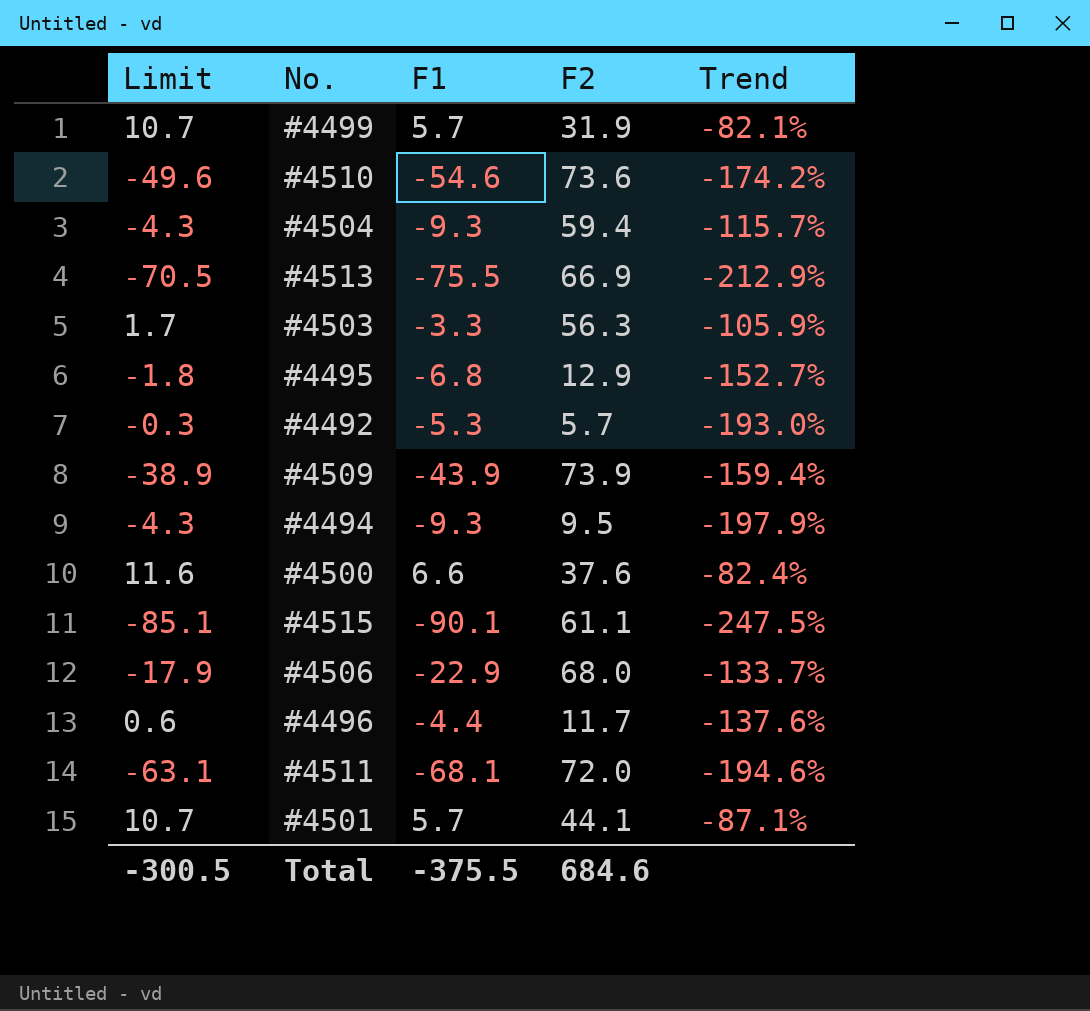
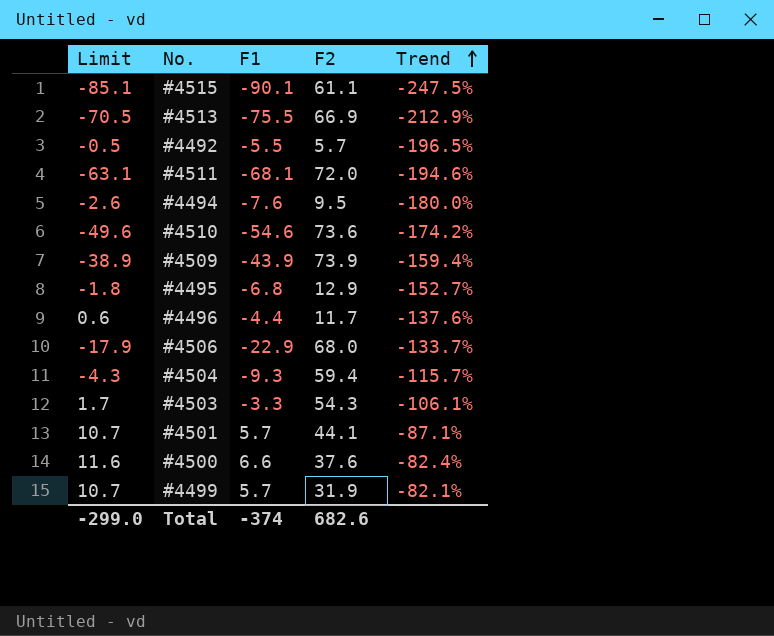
row order: none -> Trend ascending
#4492 | Limit: -0.3 -> -0.5
#4492 | F1: -5.3 -> -5.5
#4492 | Trend: -193.0% -> -196.5%
#4494 | Limit: -4.3 -> -2.6
#4494 | F1: -9.3 -> -7.6
#4494 | Trend: -197.9% -> -180.0%
#4503 | F2: 56.3 -> 54.3
#4503 | Trend: -105.9% -> -106.1%
Total | Limit: -300.5 -> -299.0
Total | F1: -375.5 -> -374
Total | F2: 684.6 -> 682.6

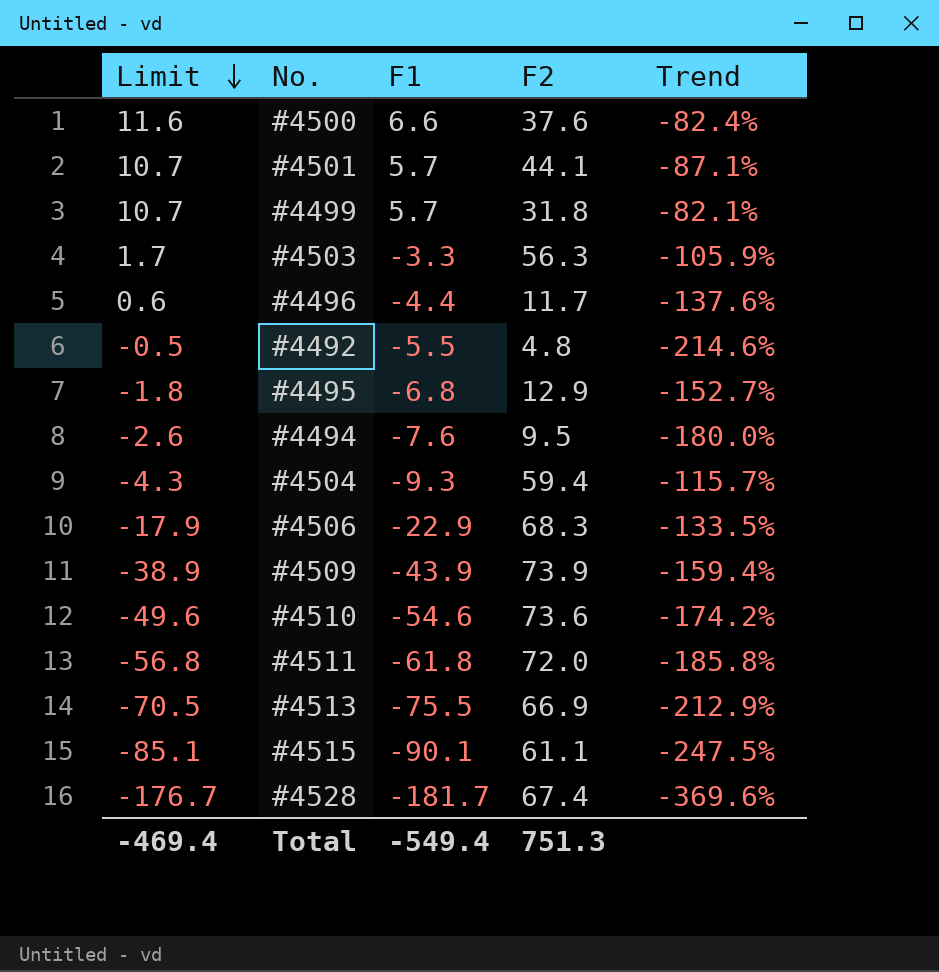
row order: Trend ascending -> Limit descending
#4499 | F2: 31.9 -> 31.8
#4503 | F2: 54.3 -> 56.3
#4503 | Trend: -106.1% -> -105.9%
#4492 | F2: 5.7 -> 4.8
#4492 | Trend: -196.5% -> -214.6%
#4506 | F2: 68.0 -> 68.3
#4506 | Trend: -133.7% -> -133.5%
#4511 | Limit: -63.1 -> -56.8
#4511 | F1: -68.1 -> -61.8
#4511 | Trend: -194.6% -> -185.8%
row #4528: none -> -176.7 | -181.7 | 67.4 | -369.6%
Total | Limit: -299.0 -> -469.4
Total | F1: -374 -> -549.4
Total | F2: 682.6 -> 751.3

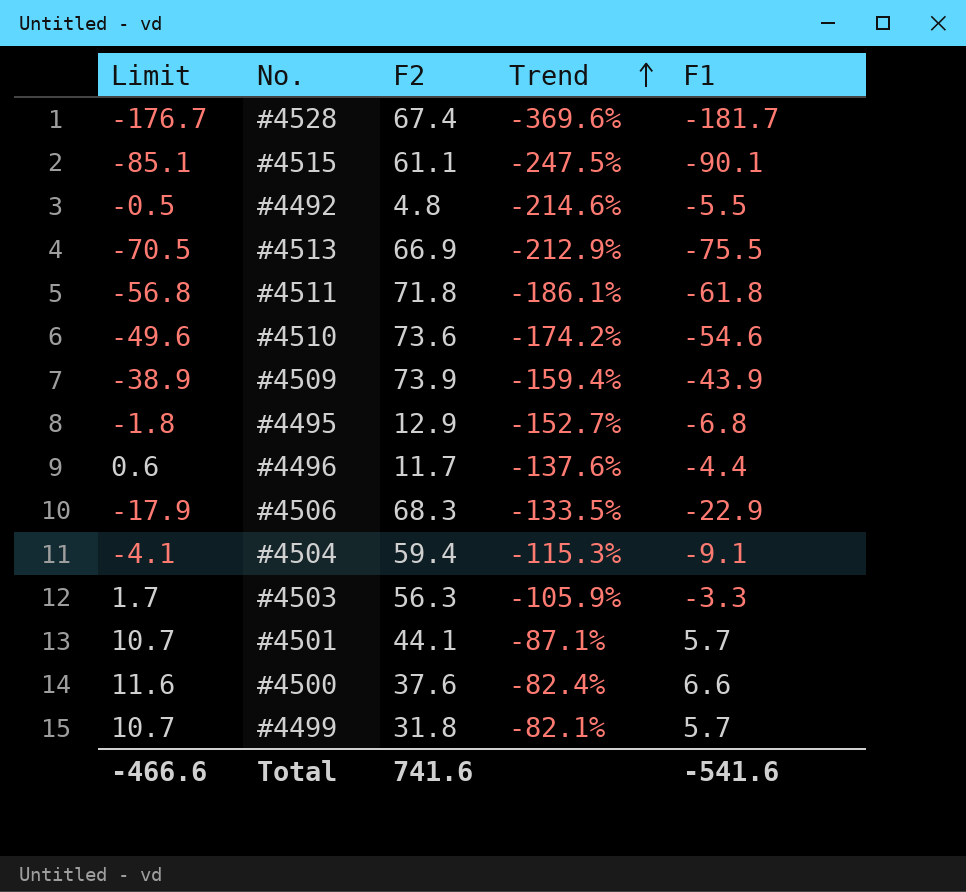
row order: Limit descending -> Trend ascending
column F1 | position: 3 -> 5
row #4494: -2.6 | -7.6 | 9.5 | -180.0% -> none
#4511 | F2: 72.0 -> 71.8
#4511 | Trend: -185.8% -> -186.1%
#4504 | Limit: -4.3 -> -4.1
#4504 | Trend: -115.7% -> -115.3%
#4504 | F1: -9.3 -> -9.1
Total | Limit: -469.4 -> -466.6
Total | F2: 751.3 -> 741.6
Total | F1: -549.4 -> -541.6

